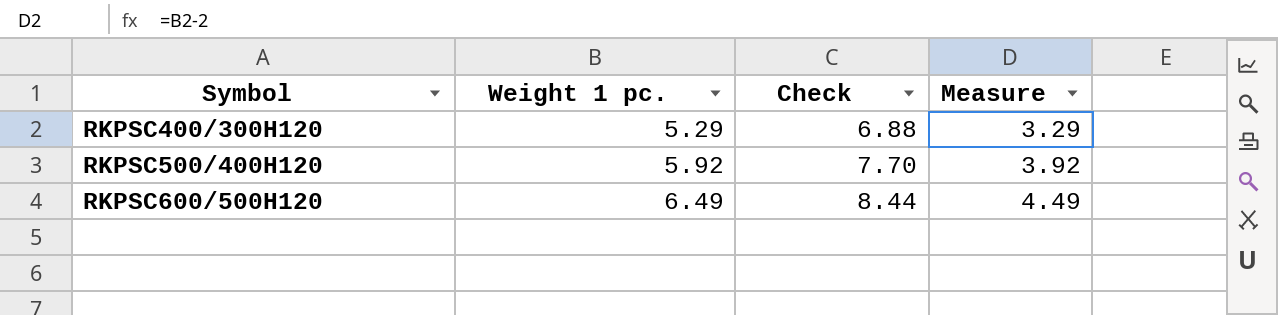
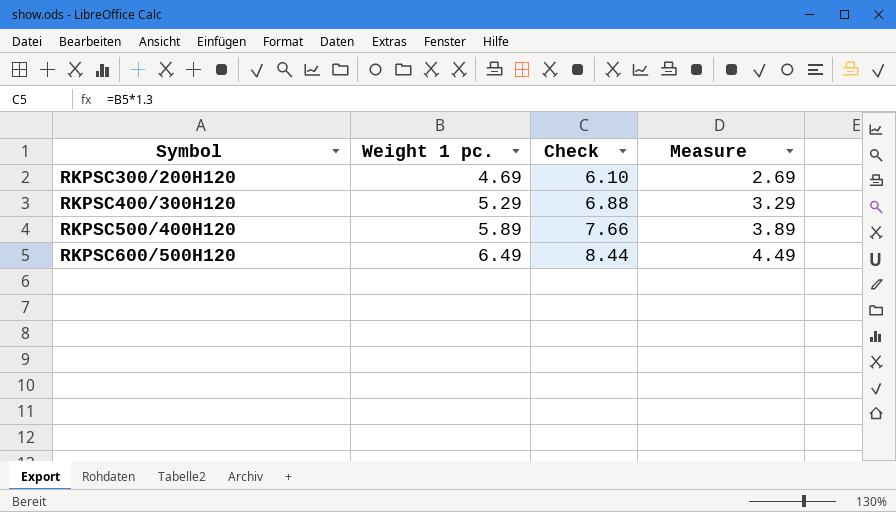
row RKPSC300/200H120: none -> 4.69 | 6.10 | 2.69
RKPSC500/400H120 | Weight 1 pc.: 5.92 -> 5.89
RKPSC500/400H120 | Check: 7.70 -> 7.66
RKPSC500/400H120 | Measure: 3.92 -> 3.89

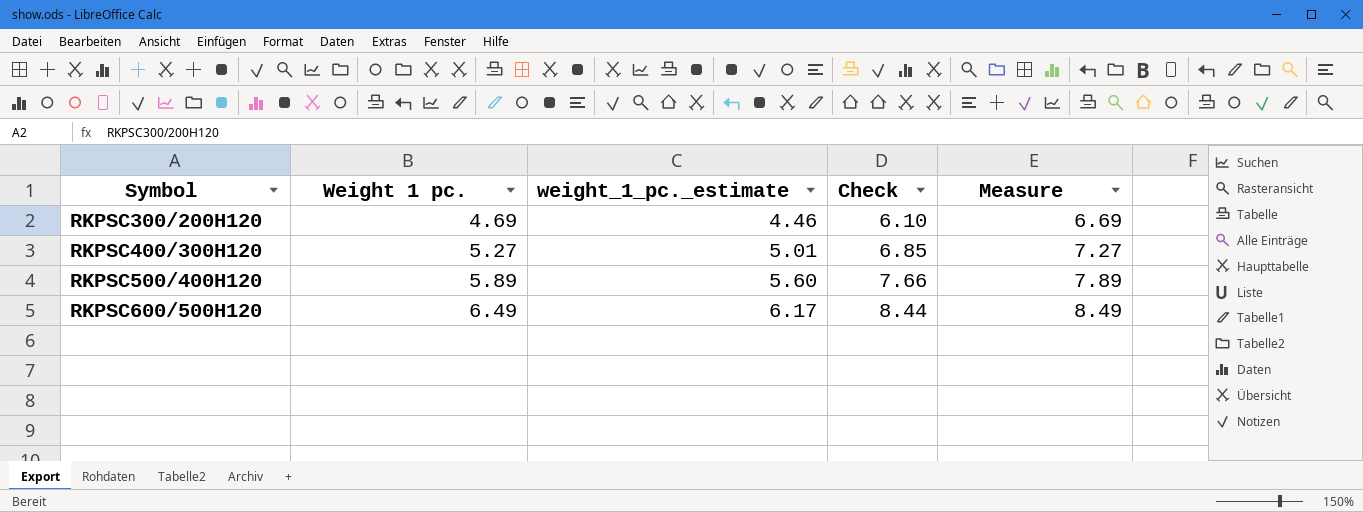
column weight_1_pc._estimate | formula: none -> [Weight 1 pc.] * 0.95
column Measure | formula: [Weight 1 pc.] - 2 -> [Weight 1 pc.] + 2
RKPSC400/300H120 | Weight 1 pc.: 5.29 -> 5.27
RKPSC400/300H120 | Check: 6.88 -> 6.85

